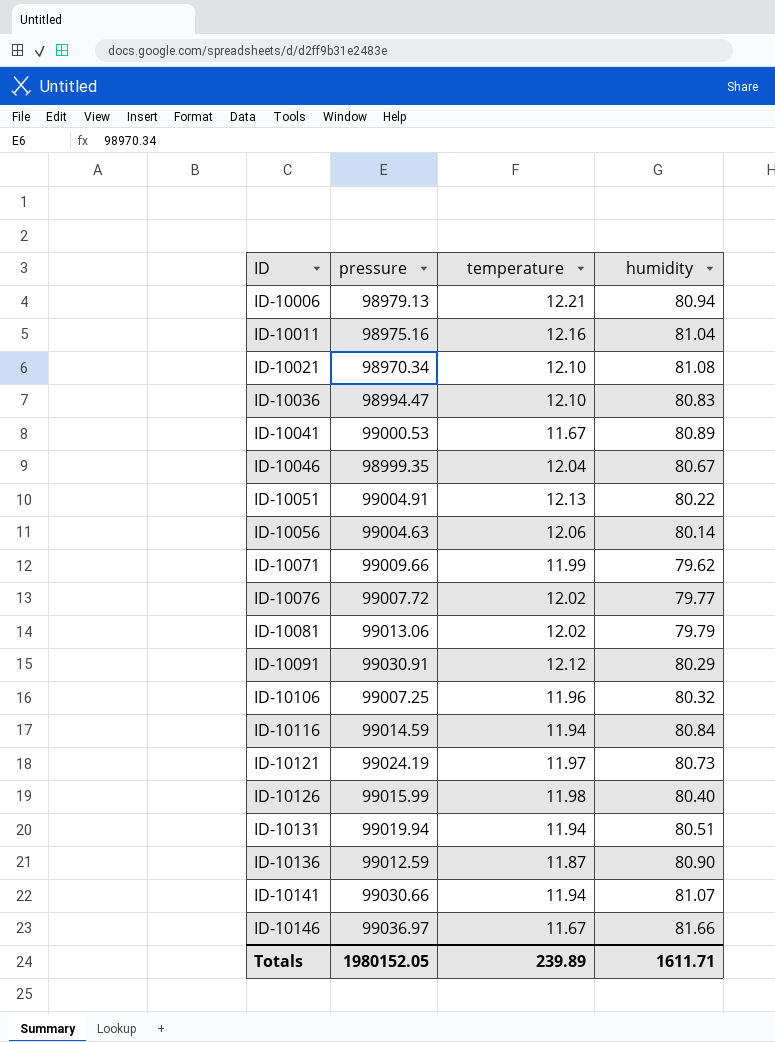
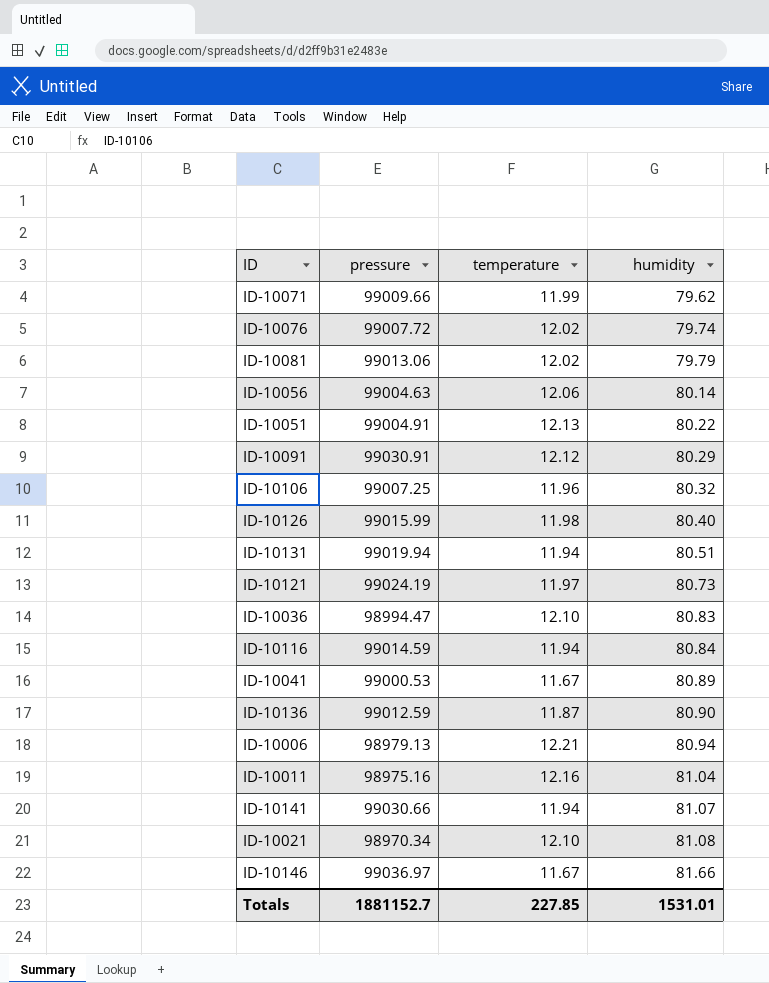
row order: ID ascending -> humidity ascending
row ID-10046: 98999.35 | 12.04 | 80.67 -> none
ID-10076 | humidity: 79.77 -> 79.74
Totals | pressure: 1980152.05 -> 1881152.7
Totals | temperature: 239.89 -> 227.85
Totals | humidity: 1611.71 -> 1531.01

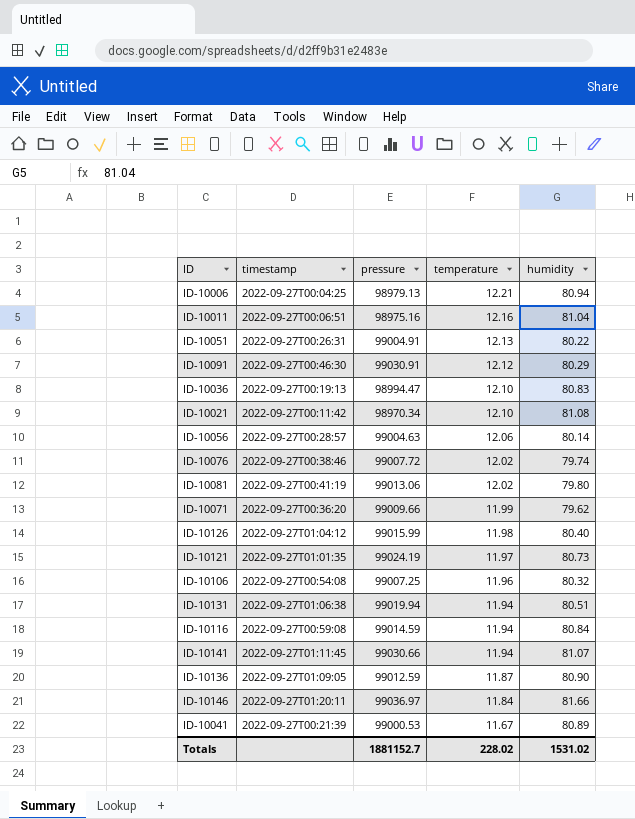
row order: humidity ascending -> temperature descending
column timestamp | position: none -> 2
ID-10081 | humidity: 79.79 -> 79.80
ID-10146 | temperature: 11.67 -> 11.84
Totals | temperature: 227.85 -> 228.02
Totals | humidity: 1531.01 -> 1531.02

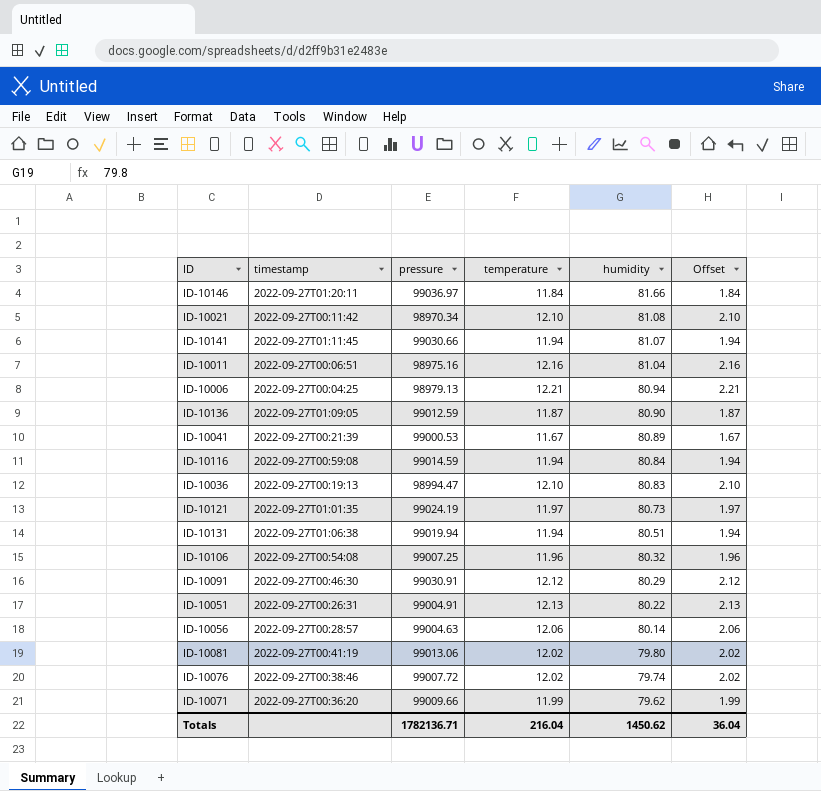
row order: temperature descending -> humidity descending
column Offset | formula: none -> [temperature] - 10
row ID-10126: 2022-09-27T01:04:12 | 99015.99 | 11.98 | 80.40 -> none
Totals | pressure: 1881152.7 -> 1782136.71
Totals | temperature: 228.02 -> 216.04
Totals | humidity: 1531.02 -> 1450.62

